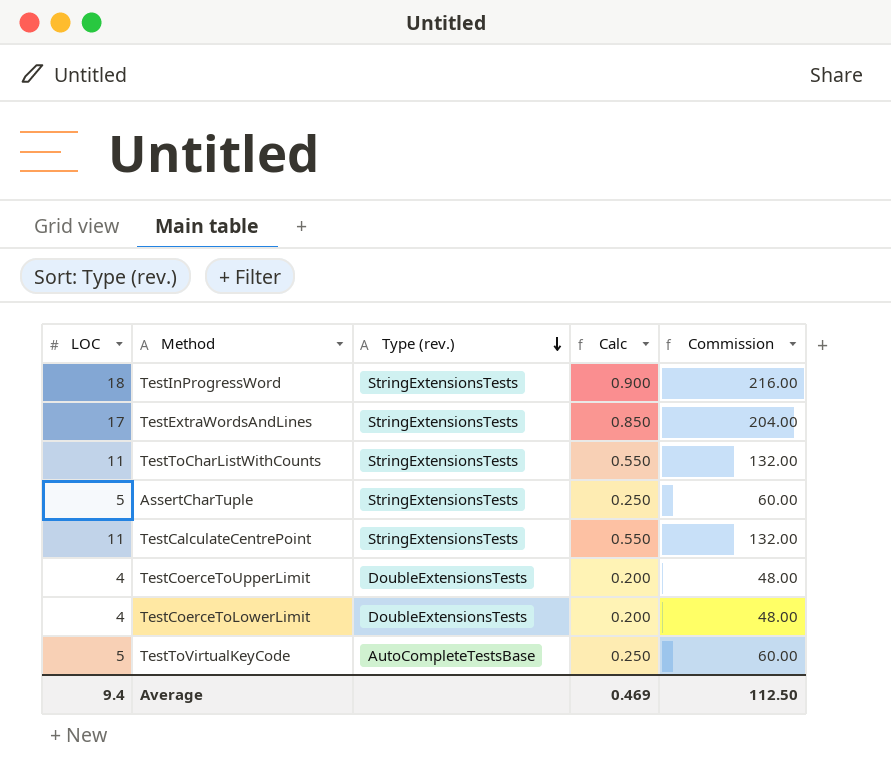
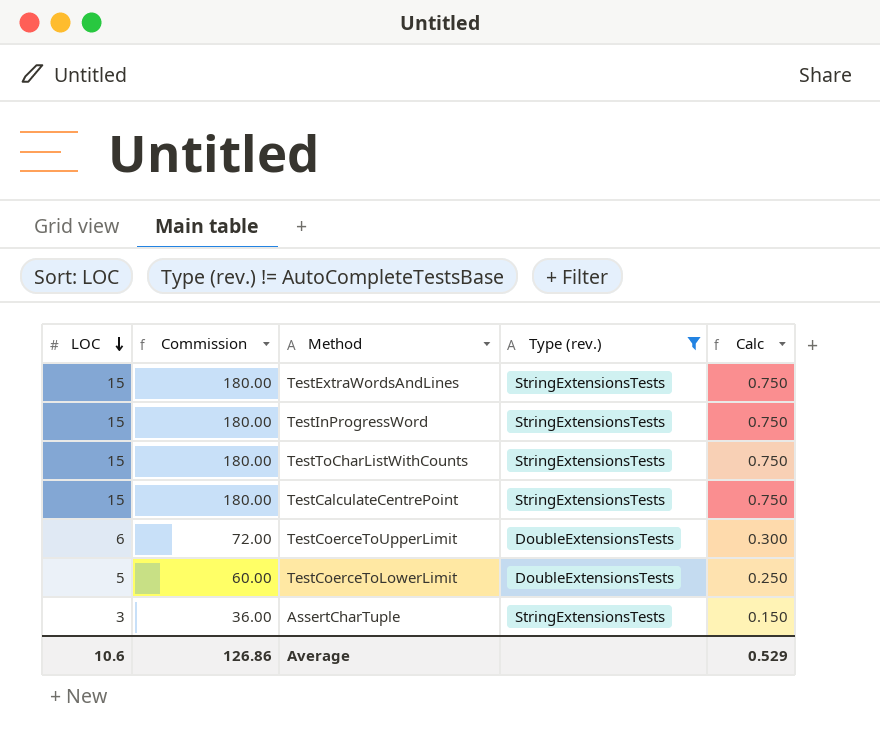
filter: none -> Type (rev.) != AutoCompleteTestsBase
row order: Type (rev.) descending -> LOC descending
column Commission | position: 5 -> 2
TestExtraWordsAndLines | LOC: 17 -> 15
TestExtraWordsAndLines | Commission: 204.00 -> 180.00
TestExtraWordsAndLines | Calc: 0.850 -> 0.750
TestInProgressWord | LOC: 18 -> 15
TestInProgressWord | Commission: 216.00 -> 180.00
TestInProgressWord | Calc: 0.900 -> 0.750
TestToCharListWithCounts | LOC: 11 -> 15
TestToCharListWithCounts | Commission: 132.00 -> 180.00
TestToCharListWithCounts | Calc: 0.550 -> 0.750
TestCalculateCentrePoint | LOC: 11 -> 15
TestCalculateCentrePoint | Commission: 132.00 -> 180.00
TestCalculateCentrePoint | Calc: 0.550 -> 0.750
TestCoerceToUpperLimit | LOC: 4 -> 6
TestCoerceToUpperLimit | Commission: 48.00 -> 72.00
TestCoerceToUpperLimit | Calc: 0.200 -> 0.300
TestCoerceToLowerLimit | LOC: 4 -> 5
TestCoerceToLowerLimit | Commission: 48.00 -> 60.00
TestCoerceToLowerLimit | Calc: 0.200 -> 0.250
AssertCharTuple | LOC: 5 -> 3
AssertCharTuple | Commission: 60.00 -> 36.00
AssertCharTuple | Calc: 0.250 -> 0.150
Average | LOC: 9.4 -> 10.6
Average | Commission: 112.50 -> 126.86
Average | Calc: 0.469 -> 0.529

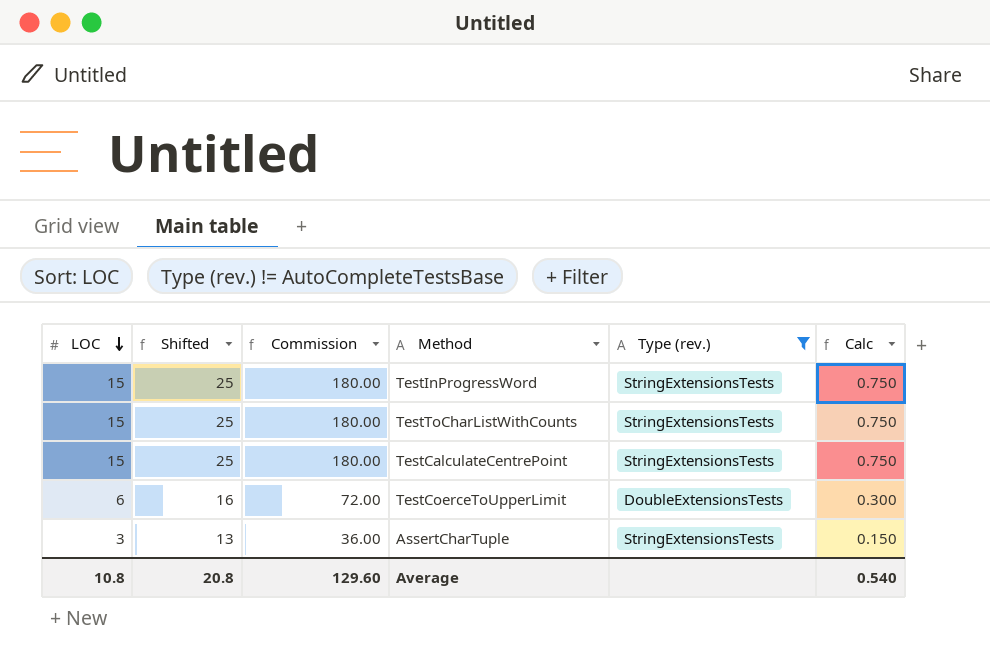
column Shifted | formula: none -> [LOC] + 10
row TestExtraWordsAndLines: 15 | 180.00 | StringExtensionsTests | 0.750 -> none
row TestCoerceToLowerLimit: 5 | 60.00 | DoubleExtensionsTests | 0.250 -> none
Average | LOC: 10.6 -> 10.8
Average | Commission: 126.86 -> 129.60
Average | Calc: 0.529 -> 0.540

